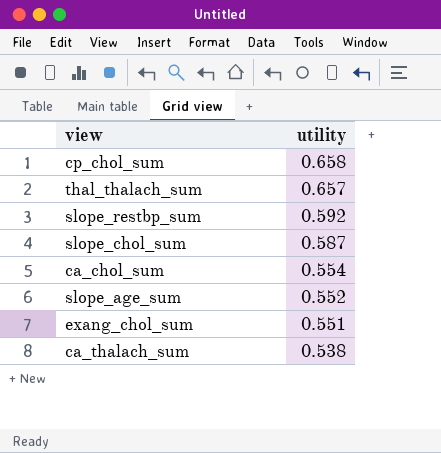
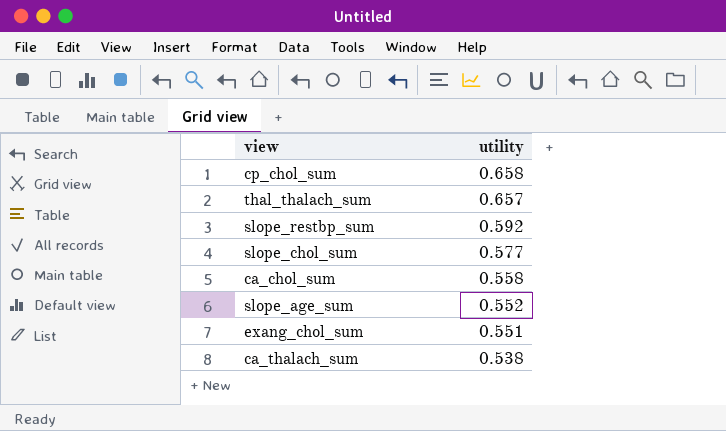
slope_chol_sum | utility: 0.587 -> 0.577
ca_chol_sum | utility: 0.554 -> 0.558

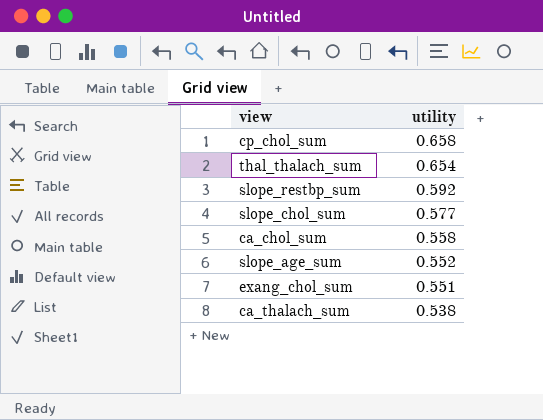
thal_thalach_sum | utility: 0.657 -> 0.654

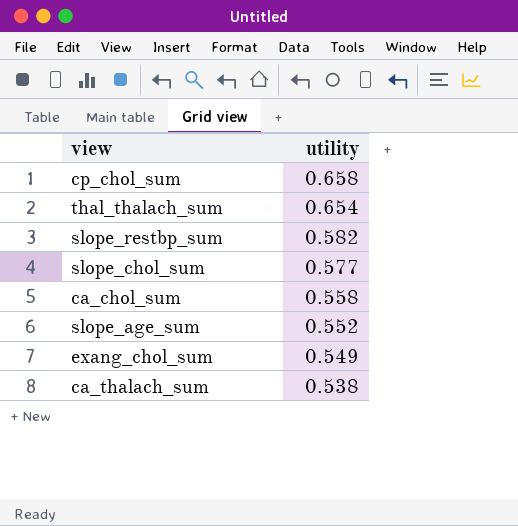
slope_restbp_sum | utility: 0.592 -> 0.582
exang_chol_sum | utility: 0.551 -> 0.549

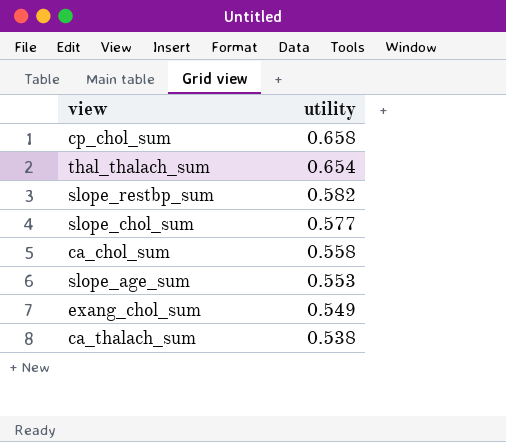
slope_age_sum | utility: 0.552 -> 0.553

